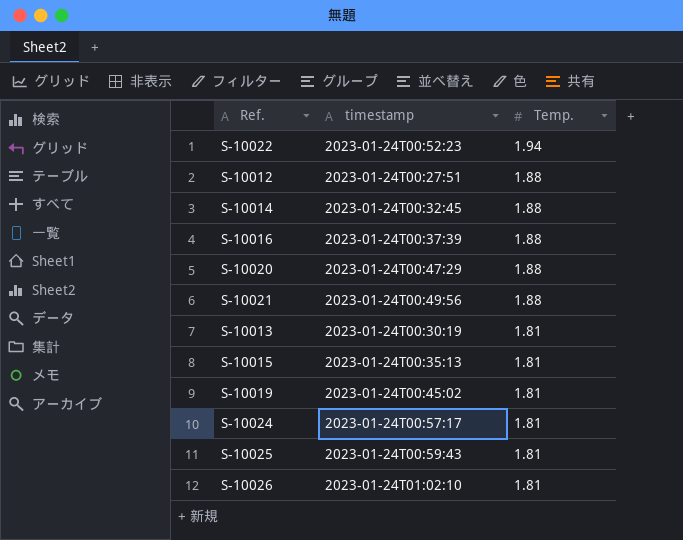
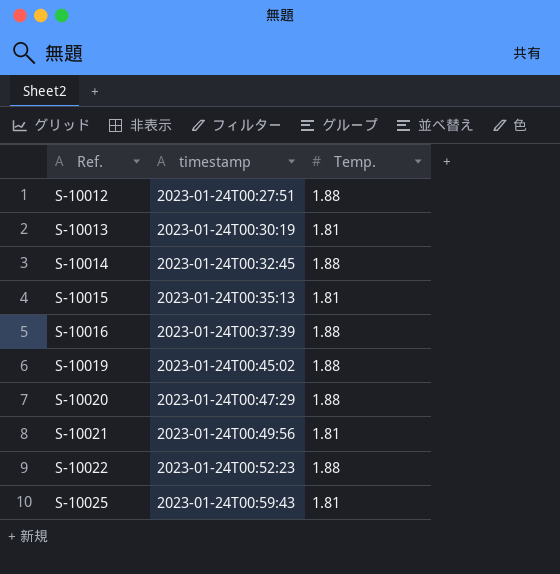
row order: Temp. descending -> Ref. ascending
row S-10024: 2023-01-24T00:57:17 | 1.81 -> none
row S-10026: 2023-01-24T01:02:10 | 1.81 -> none
S-10019 | Temp.: 1.81 -> 1.88
S-10021 | Temp.: 1.88 -> 1.81
S-10022 | Temp.: 1.94 -> 1.88

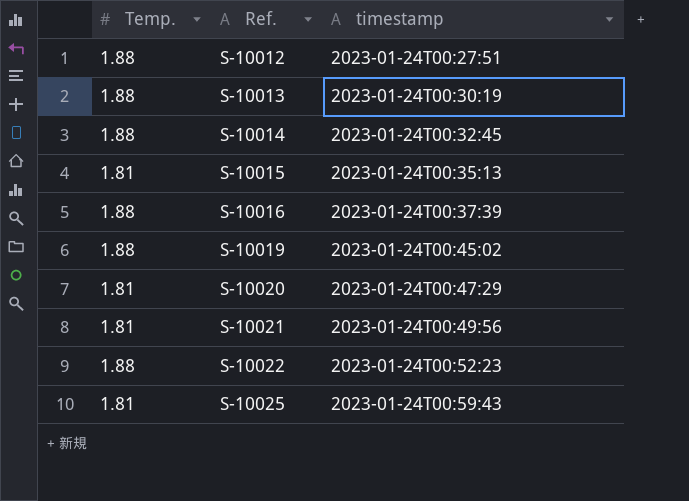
column Temp. | position: 3 -> 1
S-10013 | Temp.: 1.81 -> 1.88
S-10020 | Temp.: 1.88 -> 1.81

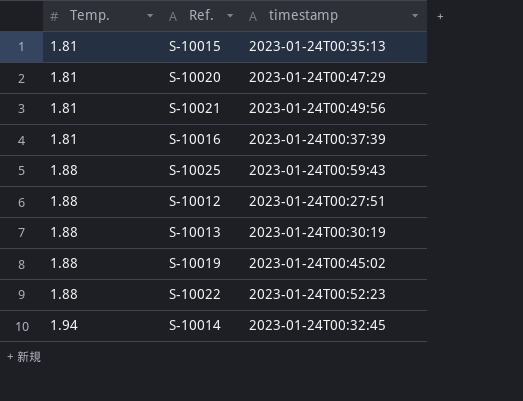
row order: Ref. ascending -> Temp. ascending
S-10016 | Temp.: 1.88 -> 1.81
S-10025 | Temp.: 1.81 -> 1.88
S-10014 | Temp.: 1.88 -> 1.94

